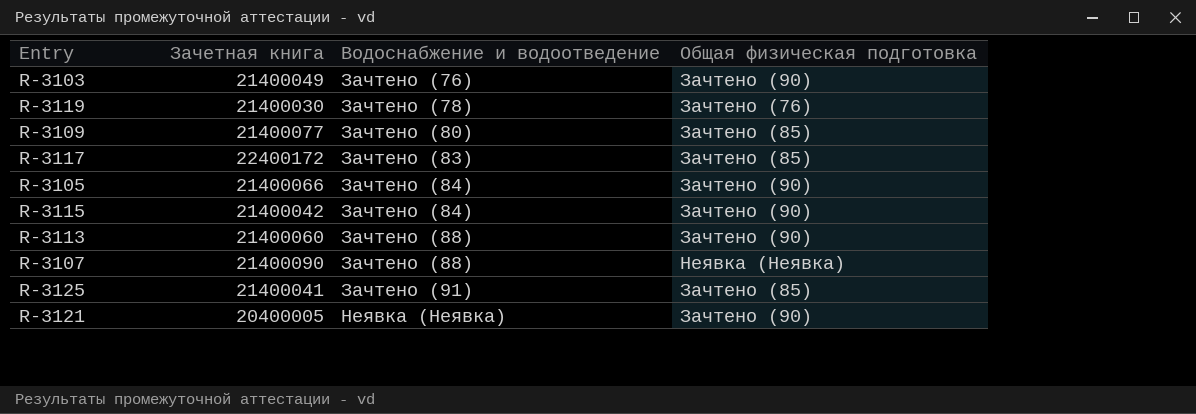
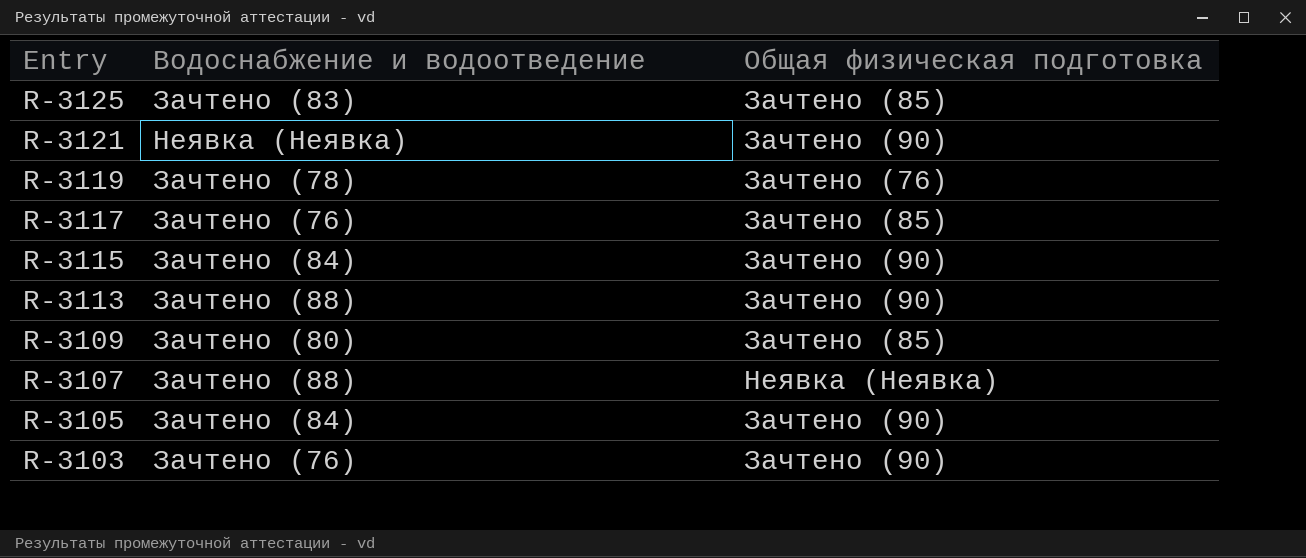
row order: Водоснабжение и водоотведение ascending -> Entry descending
column Зачетная книга | position: 2 -> none
R-3125 | Водоснабжение и водоотведение: Зачтено (91) -> Зачтено (83)
R-3117 | Водоснабжение и водоотведение: Зачтено (83) -> Зачтено (76)

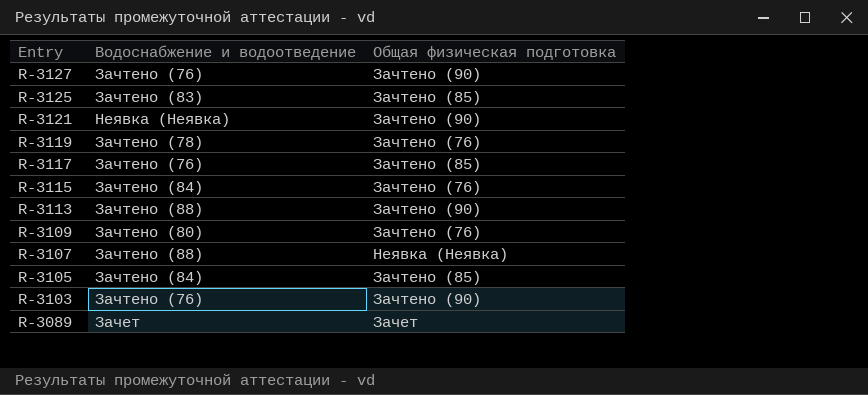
row R-3127: none -> Зачтено (76) | Зачтено (90)
R-3115 | Общая физическая подготовка: Зачтено (90) -> Зачтено (76)
R-3109 | Общая физическая подготовка: Зачтено (85) -> Зачтено (76)
R-3105 | Общая физическая подготовка: Зачтено (90) -> Зачтено (85)
row R-3089: none -> Зачет | Зачет

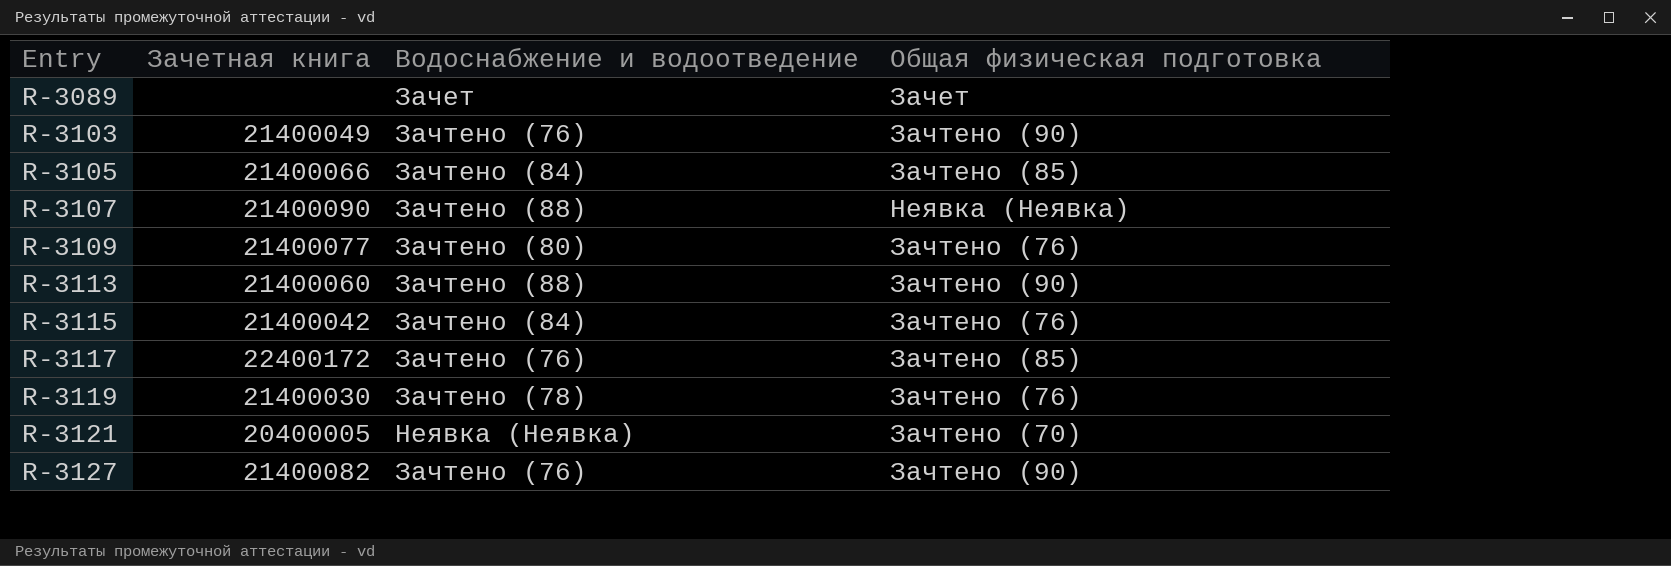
row order: Entry descending -> Entry ascending
column Зачетная книга | position: none -> 2
row R-3125: Зачтено (83) | Зачтено (85) -> none
R-3121 | Общая физическая подготовка: Зачтено (90) -> Зачтено (70)

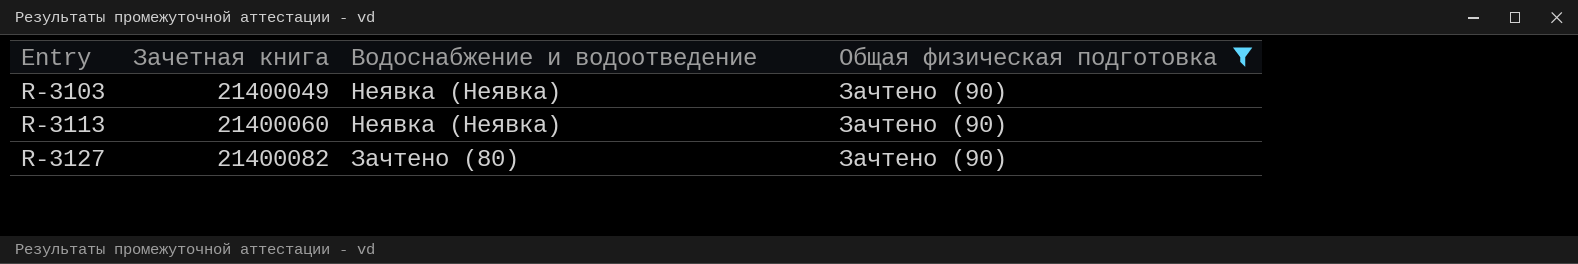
filter: none -> Общая физическая подготовка = Зачтено (90)
R-3103 | Водоснабжение и водоотведение: Зачтено (76) -> Неявка (Неявка)
R-3113 | Водоснабжение и водоотведение: Зачтено (88) -> Неявка (Неявка)
R-3127 | Водоснабжение и водоотведение: Зачтено (76) -> Зачтено (80)

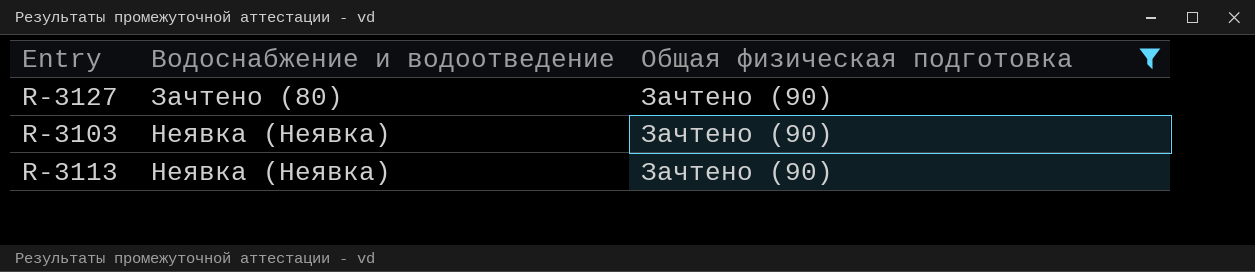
row order: Entry ascending -> Водоснабжение и водоотведение ascending
column Зачетная книга | position: 2 -> none

